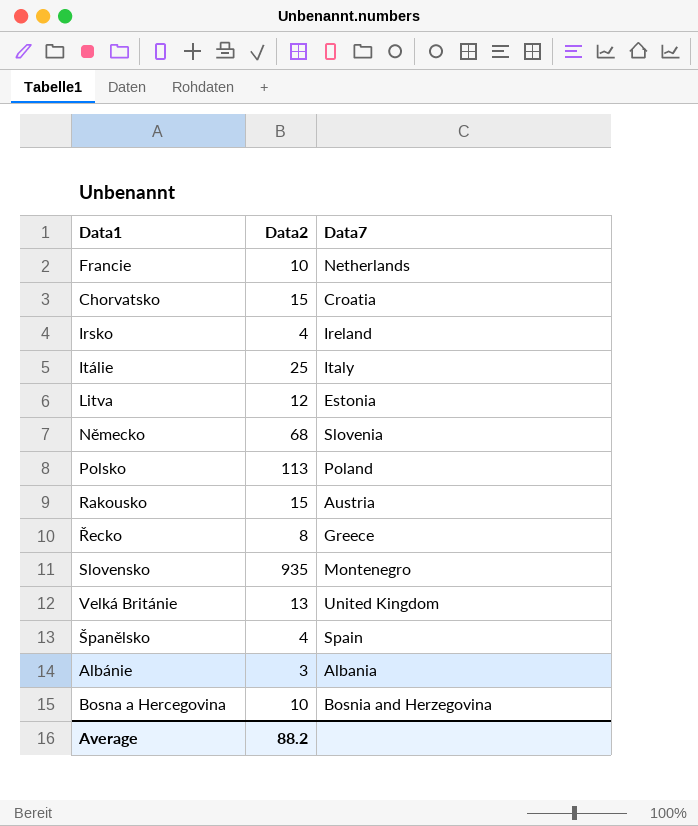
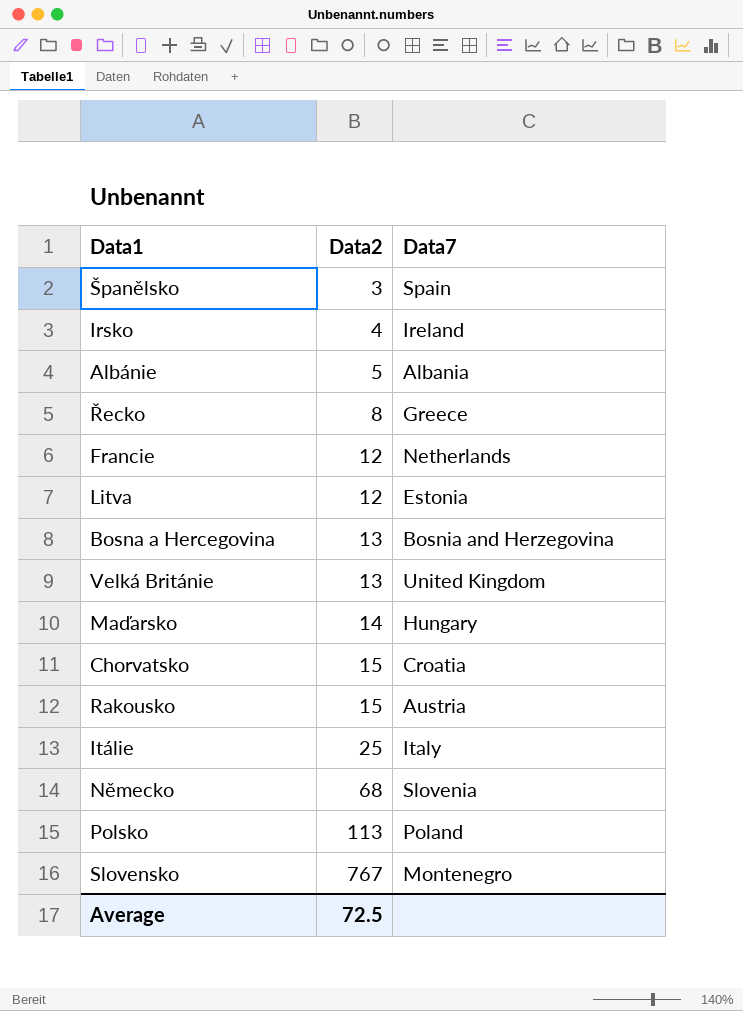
row order: none -> Data2 ascending
Španělsko | Data2: 4 -> 3
Albánie | Data2: 3 -> 5
Francie | Data2: 10 -> 12
Bosna a Hercegovina | Data2: 10 -> 13
row Maďarsko: none -> 14 | Hungary
Slovensko | Data2: 935 -> 767
Average | Data2: 88.2 -> 72.5

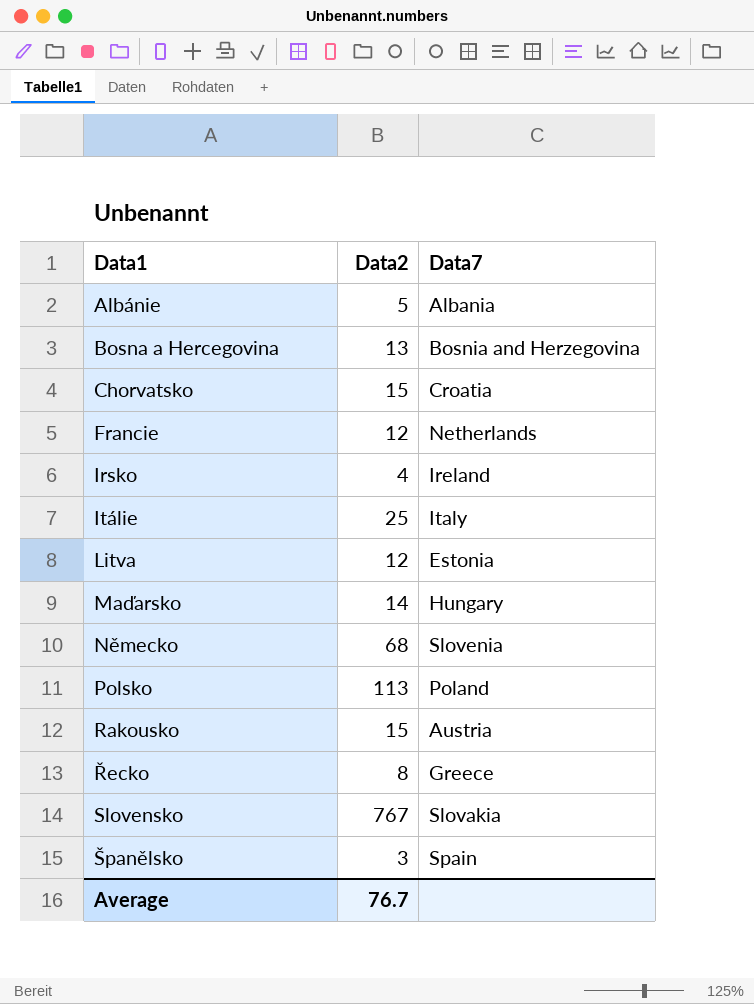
row order: Data2 ascending -> Data1 ascending
row Velká Británie: 13 | United Kingdom -> none
Slovensko | Data7: Montenegro -> Slovakia
Average | Data2: 72.5 -> 76.7

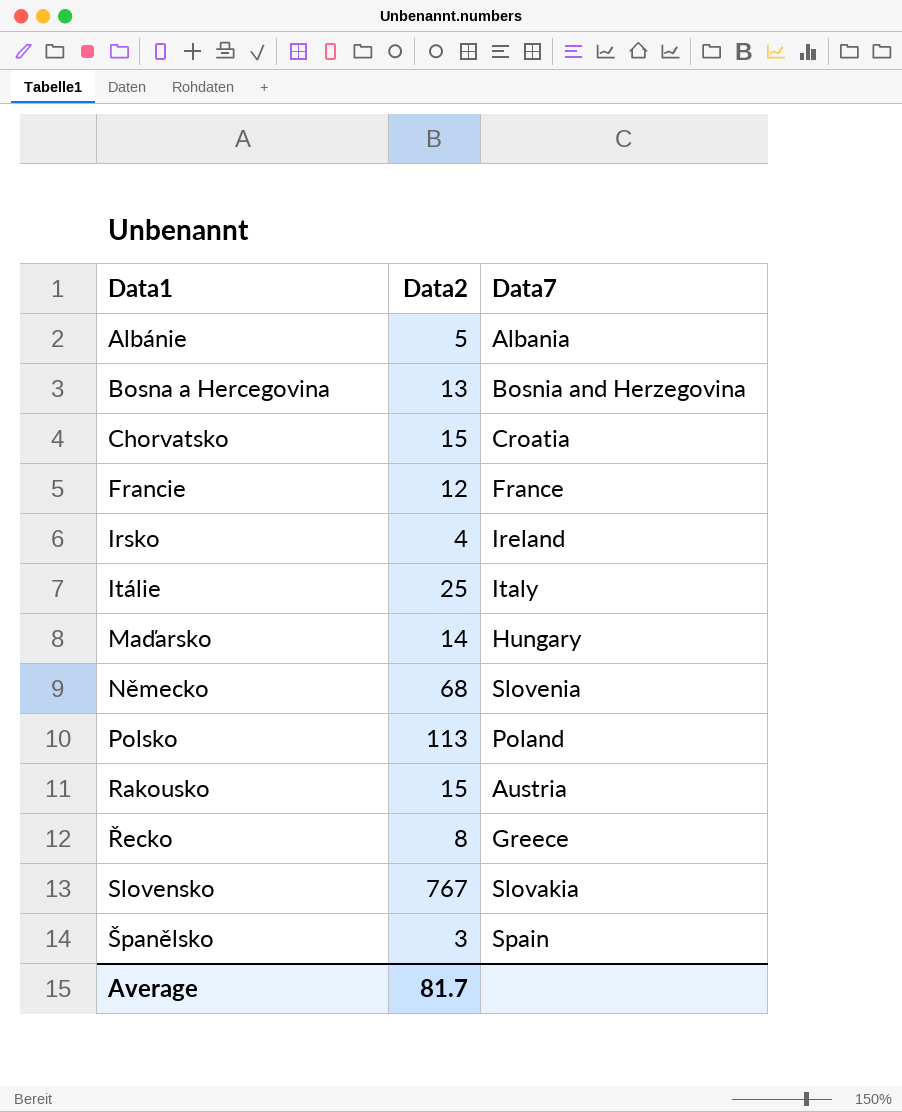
row Litva: 12 | Estonia -> none
Francie | Data7: Netherlands -> France
Average | Data2: 76.7 -> 81.7

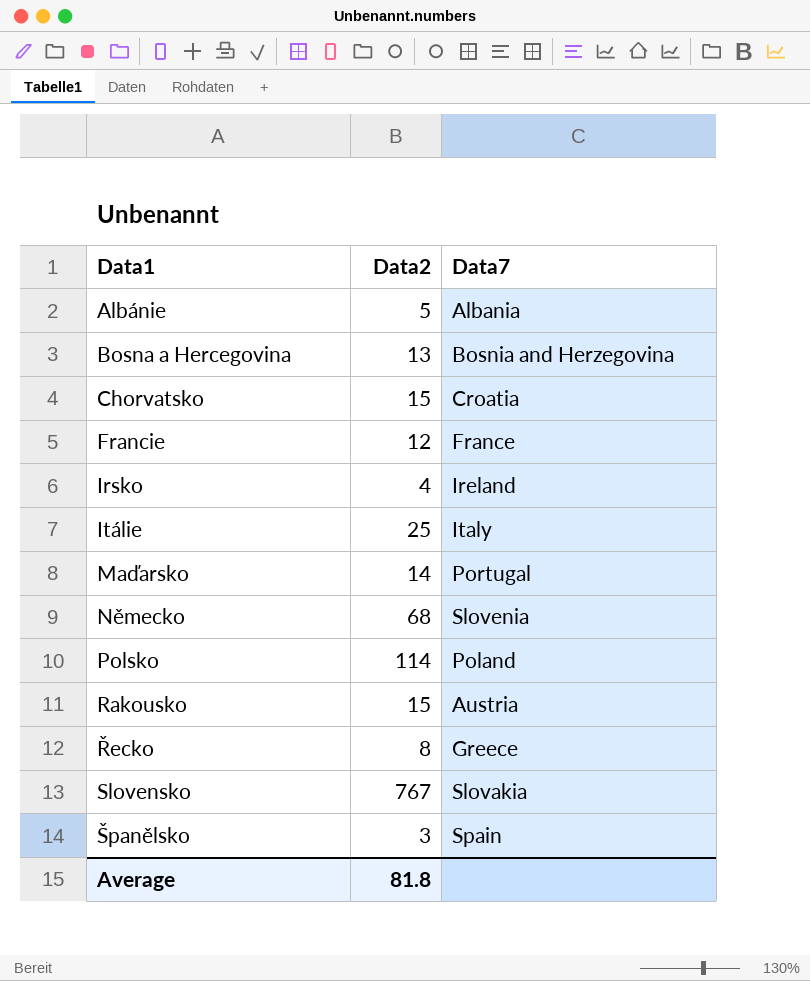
Maďarsko | Data7: Hungary -> Portugal
Polsko | Data2: 113 -> 114
Average | Data2: 81.7 -> 81.8

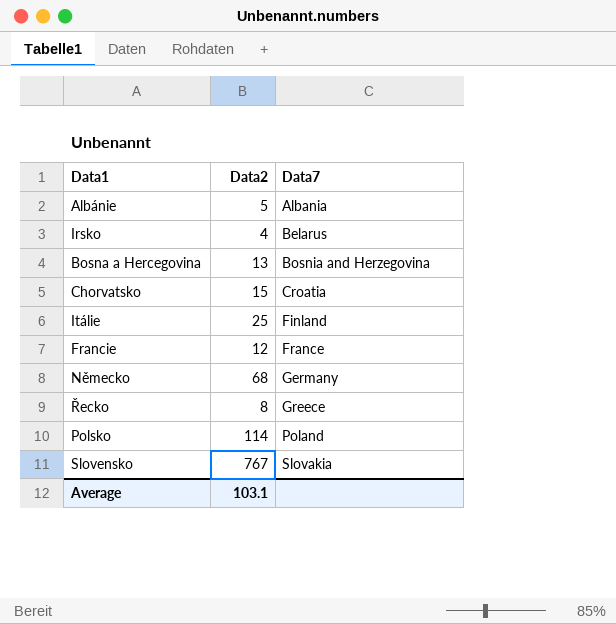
row order: Data1 ascending -> Data7 ascending
row Maďarsko: 14 | Portugal -> none
row Rakousko: 15 | Austria -> none
row Španělsko: 3 | Spain -> none
Irsko | Data7: Ireland -> Belarus
Itálie | Data7: Italy -> Finland
Německo | Data7: Slovenia -> Germany
Average | Data2: 81.8 -> 103.1

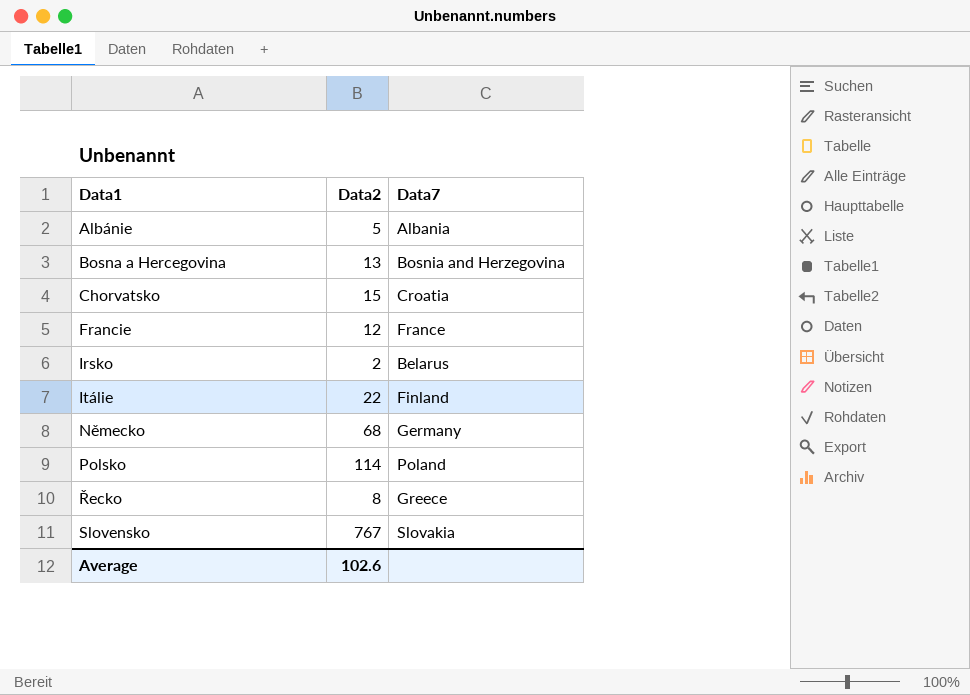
row order: Data7 ascending -> Data1 ascending
Irsko | Data2: 4 -> 2
Itálie | Data2: 25 -> 22
Average | Data2: 103.1 -> 102.6

